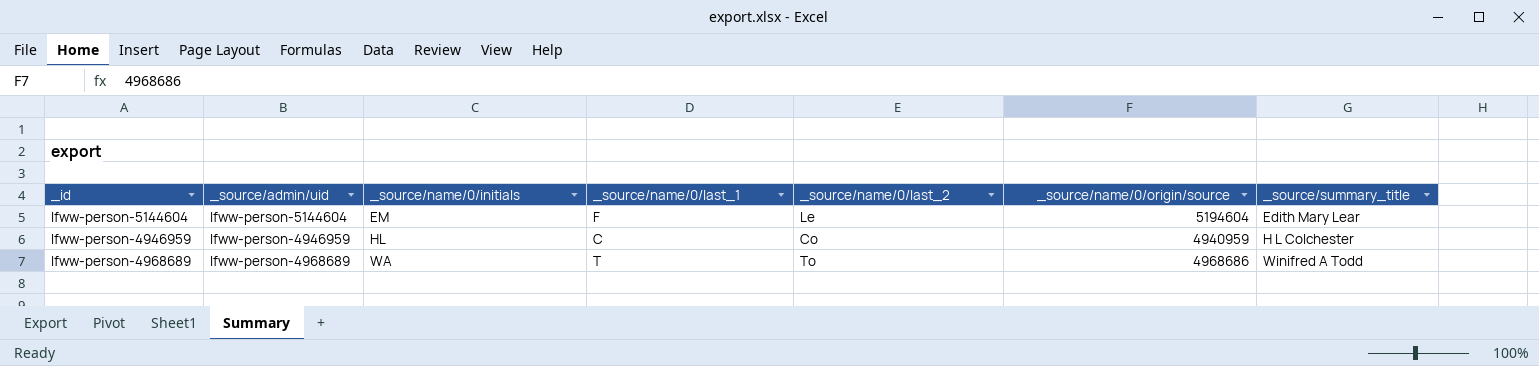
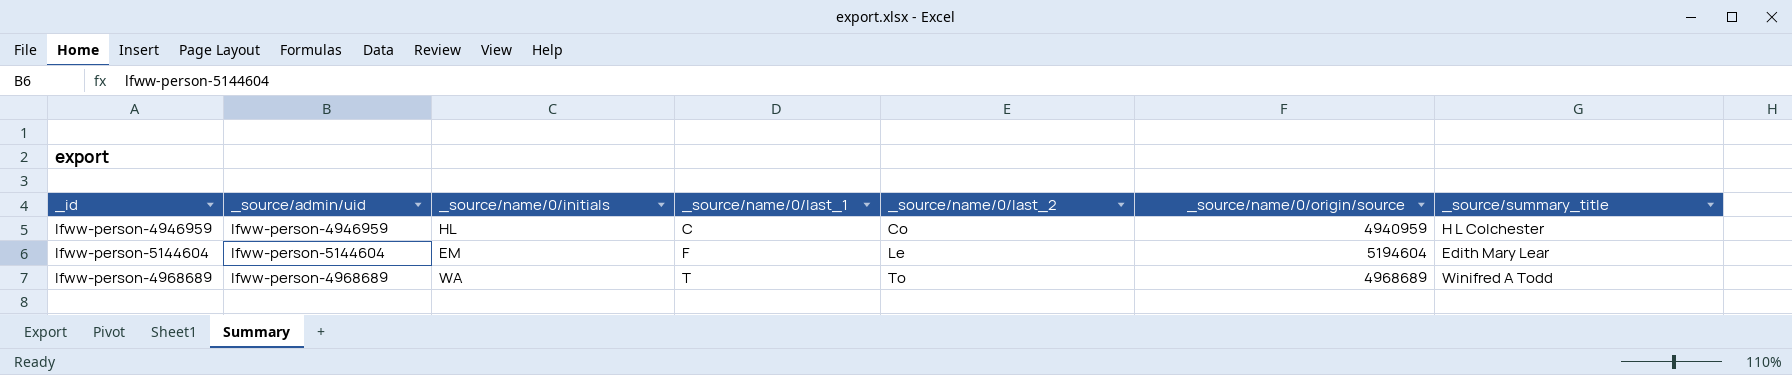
row order: _source/name/0/initials ascending -> _source/name/0/last_1 ascending
lfww-person-4968689 | _source/name/0/origin/source: 4968686 -> 4968689

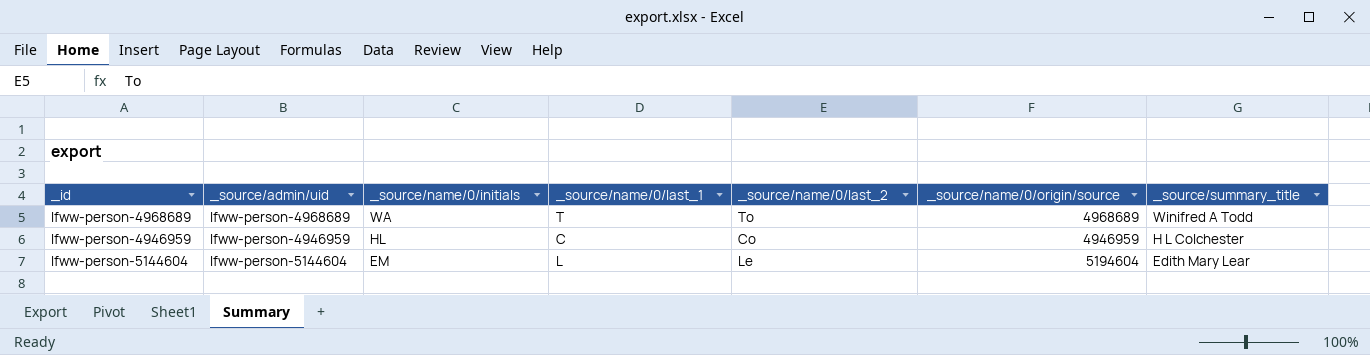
row order: _source/name/0/last_1 ascending -> _source/name/0/initials descending
lfww-person-4946959 | _source/name/0/origin/source: 4940959 -> 4946959
lfww-person-5144604 | _source/name/0/last_1: F -> L

